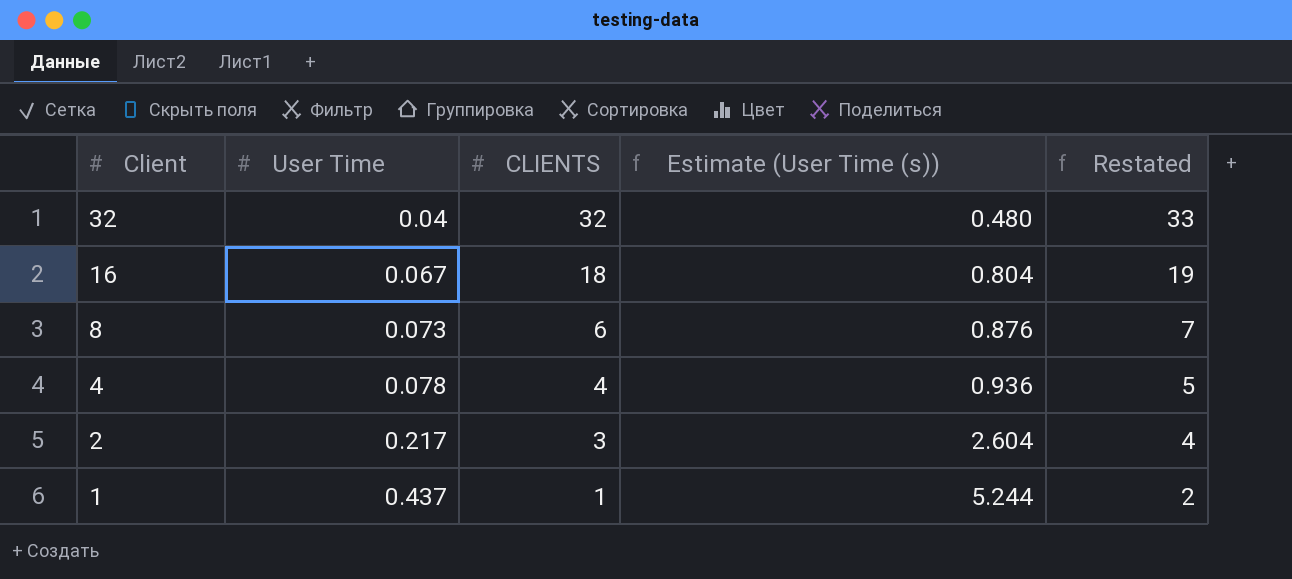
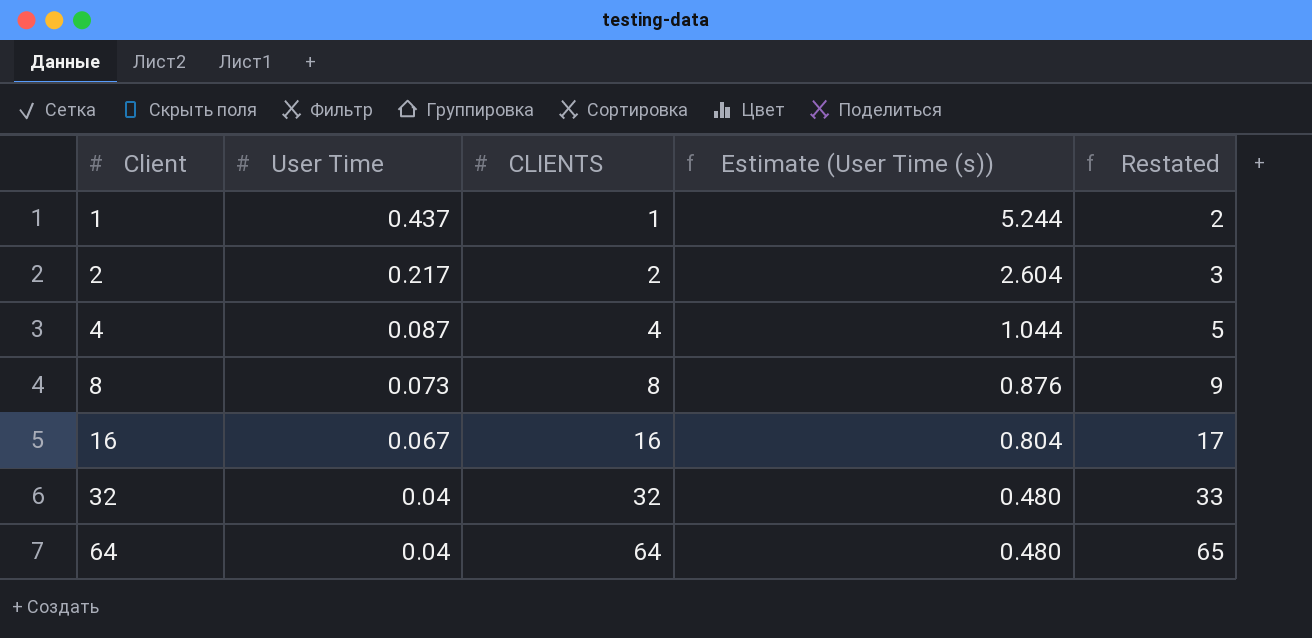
row order: Client descending -> Client ascending
2 | CLIENTS: 3 -> 2
2 | Restated: 4 -> 3
4 | User Time: 0.078 -> 0.087
4 | Estimate (User Time (s)): 0.936 -> 1.044
8 | CLIENTS: 6 -> 8
8 | Restated: 7 -> 9
16 | CLIENTS: 18 -> 16
16 | Restated: 19 -> 17
row 64: none -> 0.04 | 64 | 0.480 | 65

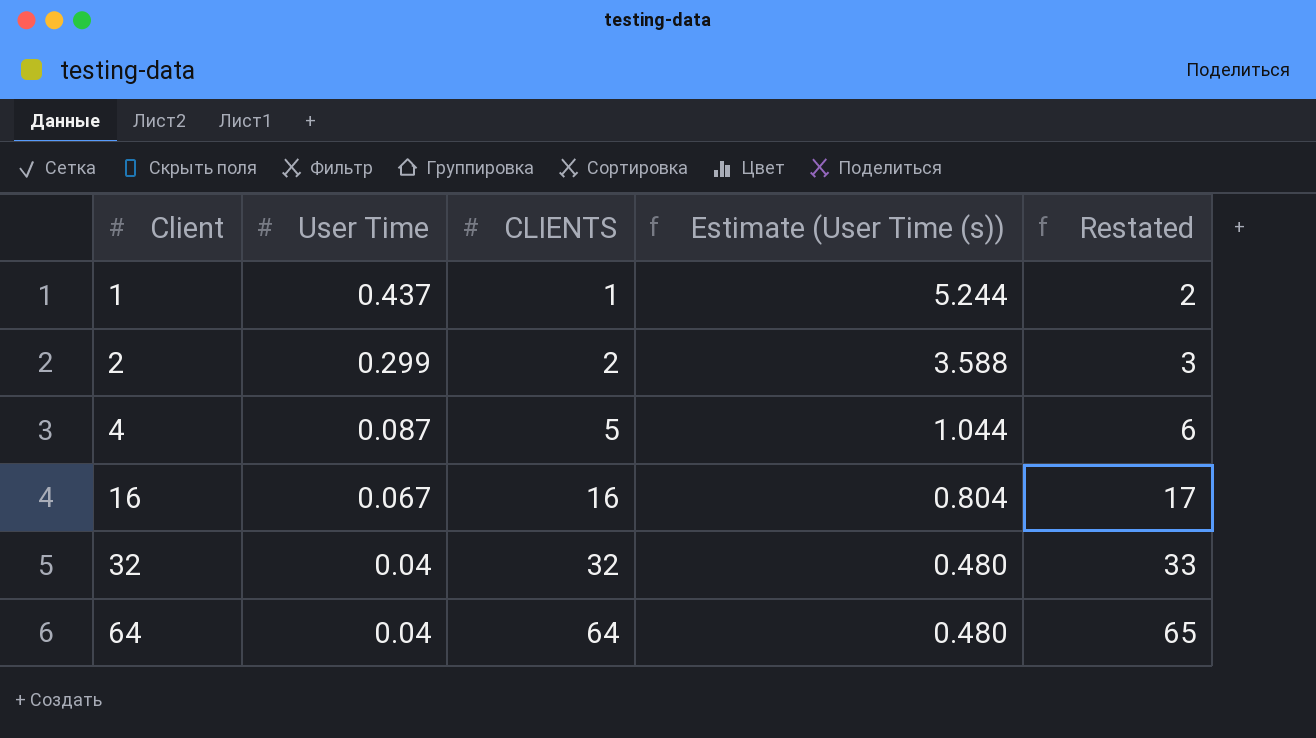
row 8: 0.073 | 8 | 0.876 | 9 -> none
2 | User Time: 0.217 -> 0.299
2 | Estimate (User Time (s)): 2.604 -> 3.588
4 | CLIENTS: 4 -> 5
4 | Restated: 5 -> 6

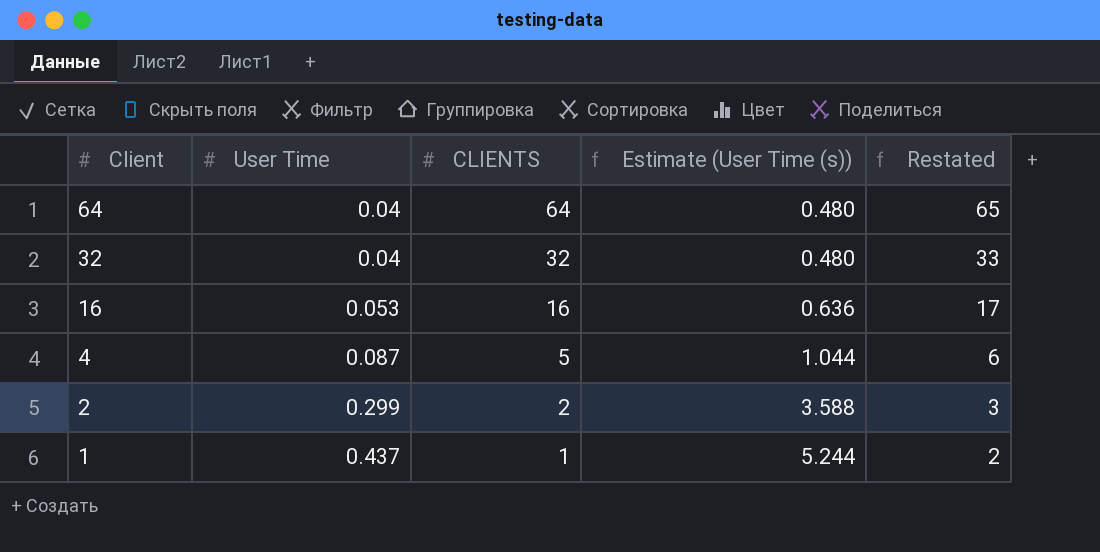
row order: Client ascending -> Client descending
16 | User Time: 0.067 -> 0.053
16 | Estimate (User Time (s)): 0.804 -> 0.636

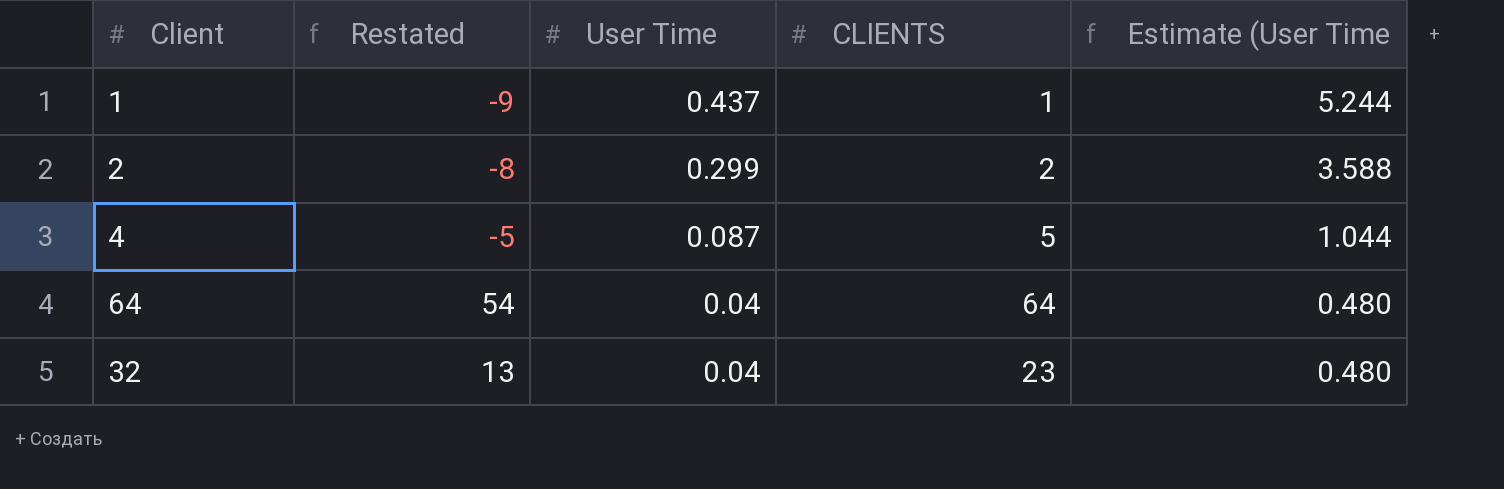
row order: Client descending -> User Time descending
column Restated | formula: [CLIENTS] + 1 -> [CLIENTS] - 10
column Restated | position: 5 -> 2
column name: Estimate (User Time (s)) -> Estimate (User Time
row 16: 0.053 | 16 | 0.636 | 17 -> none
32 | CLIENTS: 32 -> 23

